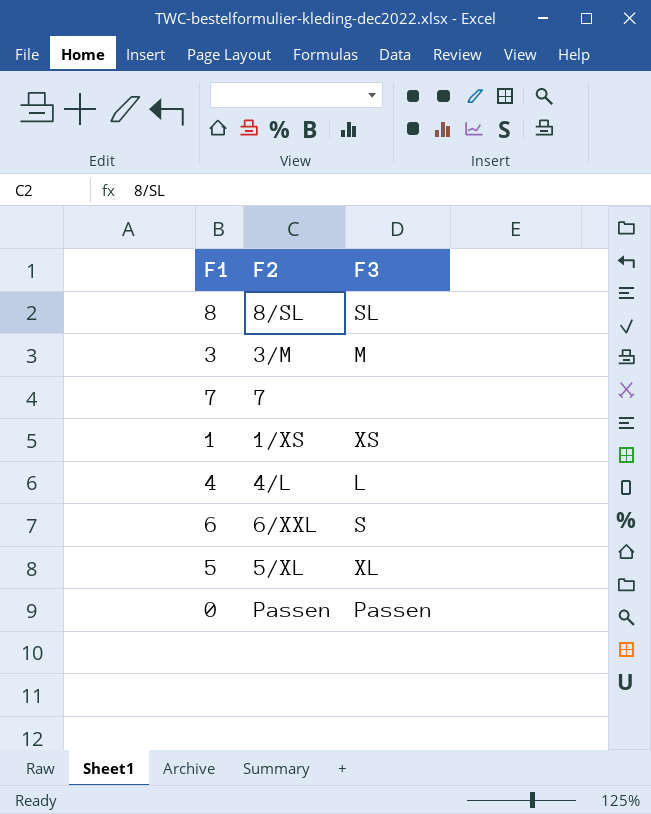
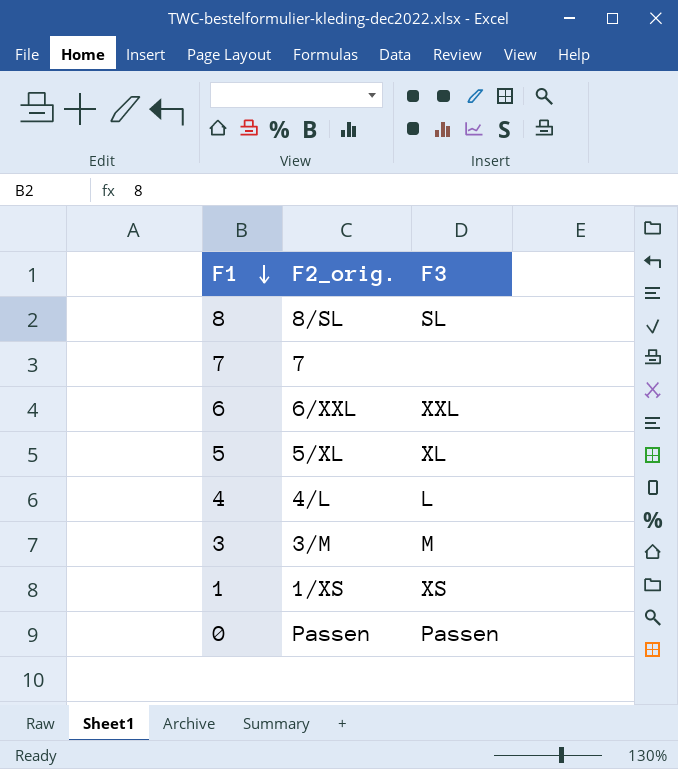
row order: none -> F1 descending
column name: F2 -> F2_orig.
6 | F3: S -> XXL

